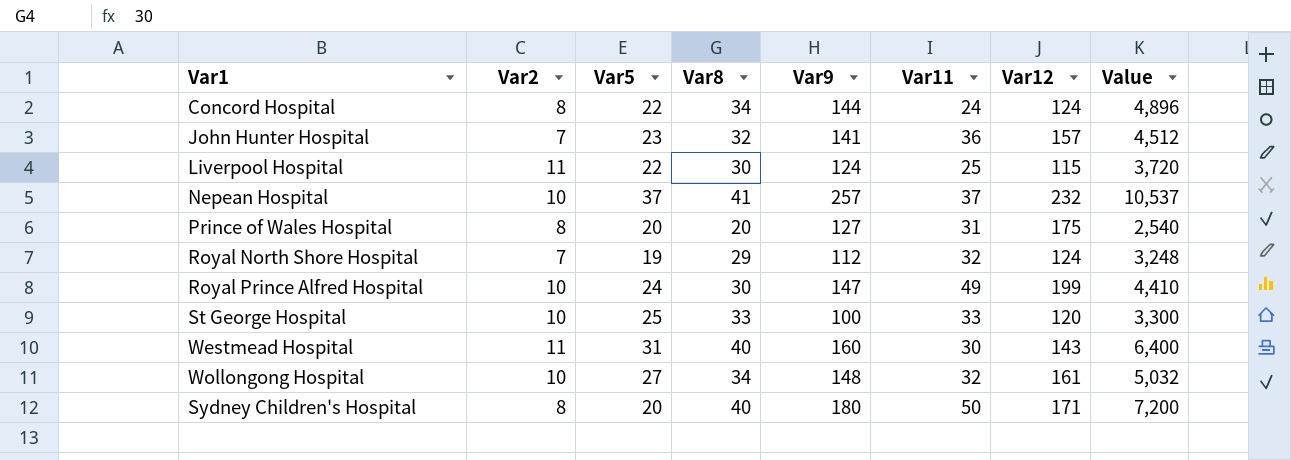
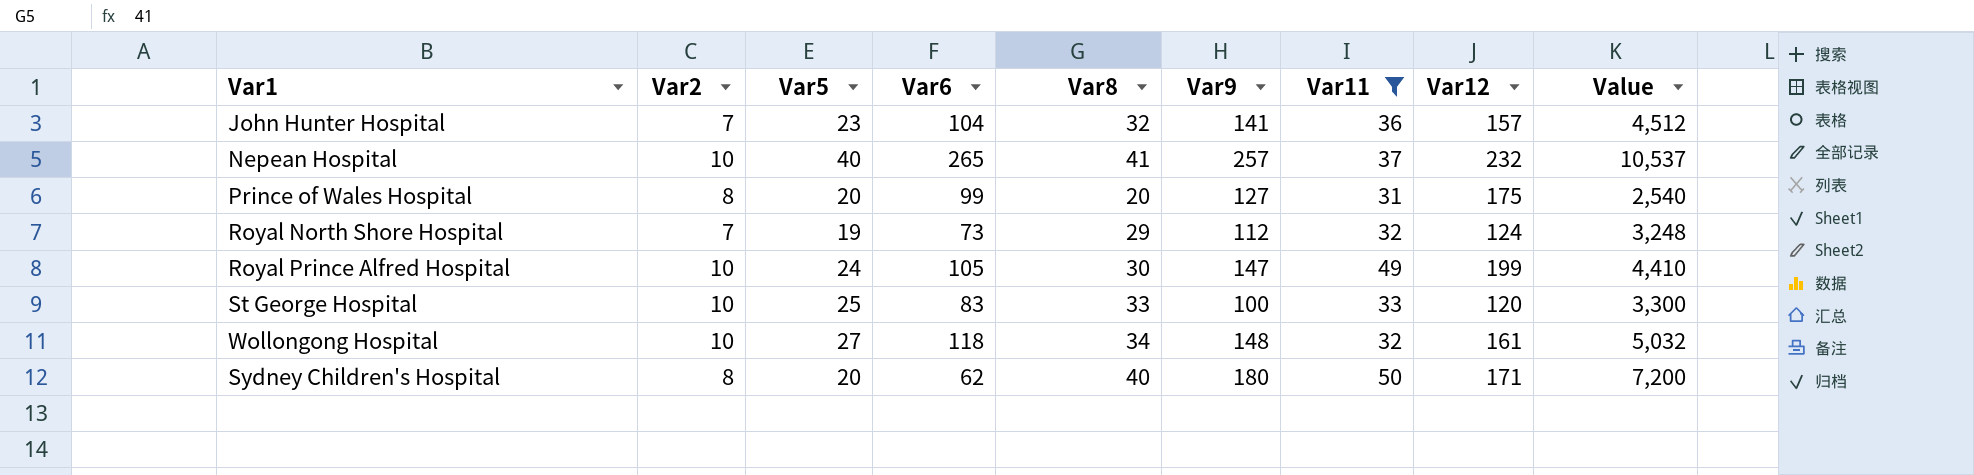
filter: none -> Var11 >= 31
column Var6 | position: none -> 4
Nepean Hospital | Var5: 37 -> 40

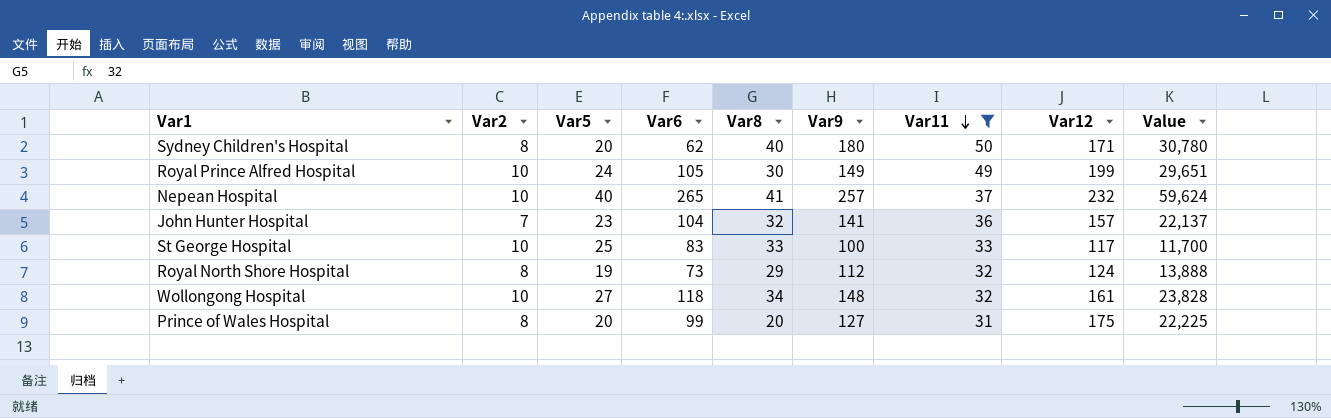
row order: none -> Var11 descending
column Value | formula: [Var8] * [Var9] -> [Var9] * [Var12]
Royal Prince Alfred Hospital | Var9: 147 -> 149
St George Hospital | Var12: 120 -> 117
Royal North Shore Hospital | Var2: 7 -> 8

